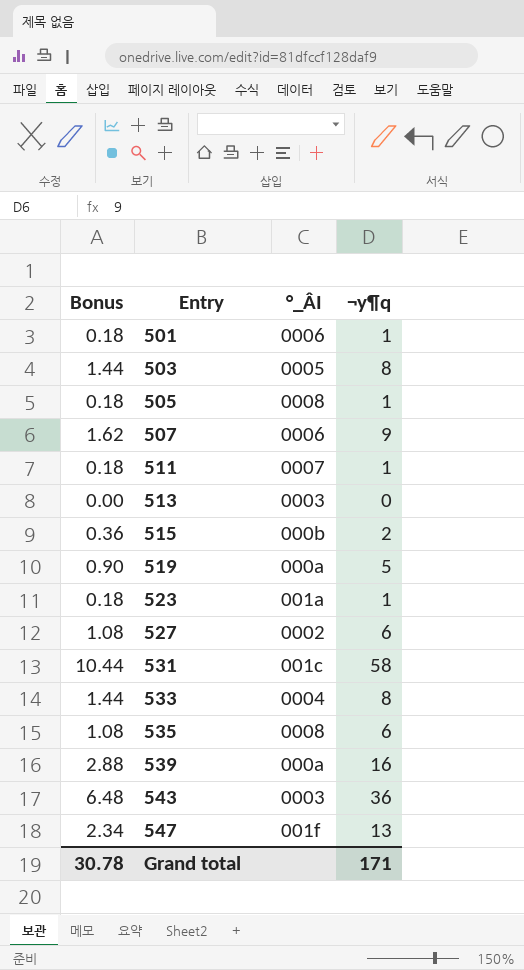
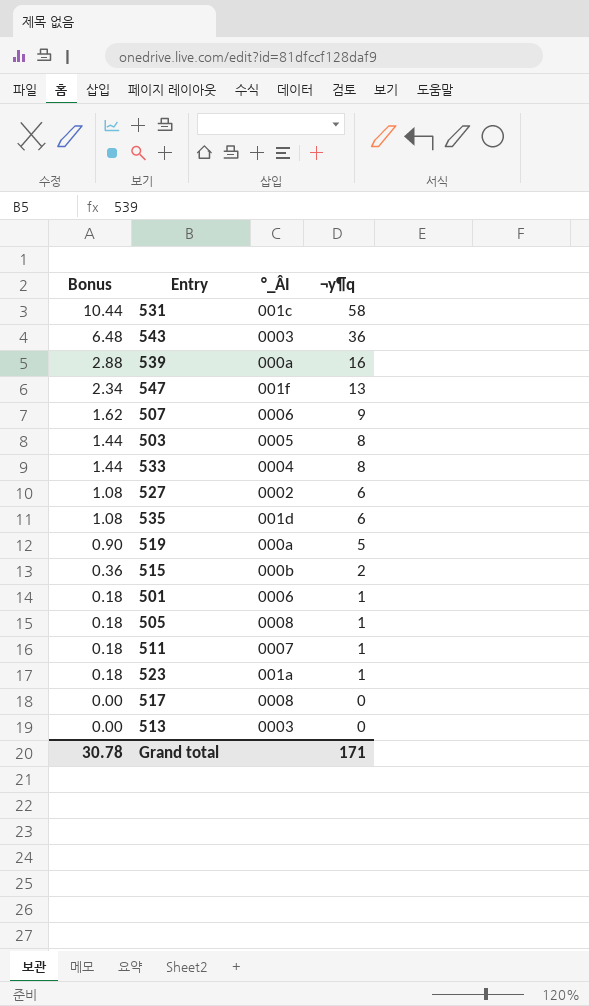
row order: Entry ascending -> Bonus descending
535 | °_ÂI: 0008 -> 001d
row 517: none -> 0.00 | 0008 | 0

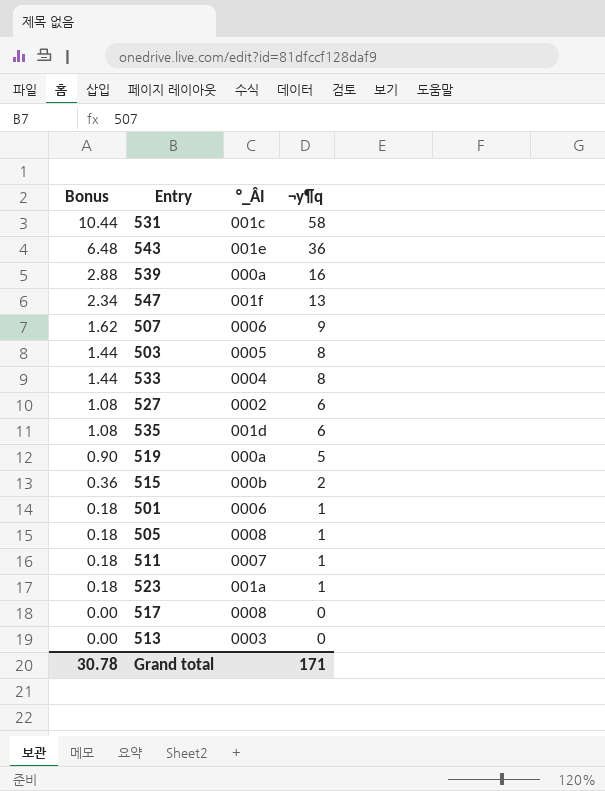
543 | °_ÂI: 0003 -> 001e

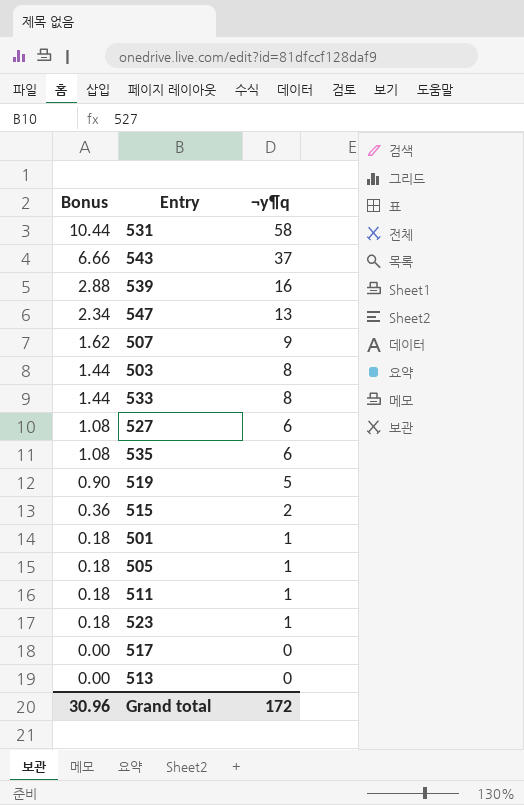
column °_ÂI | position: 3 -> none
543 | Bonus: 6.48 -> 6.66
543 | ¬y¶q: 36 -> 37
Grand total | Bonus: 30.78 -> 30.96
Grand total | ¬y¶q: 171 -> 172

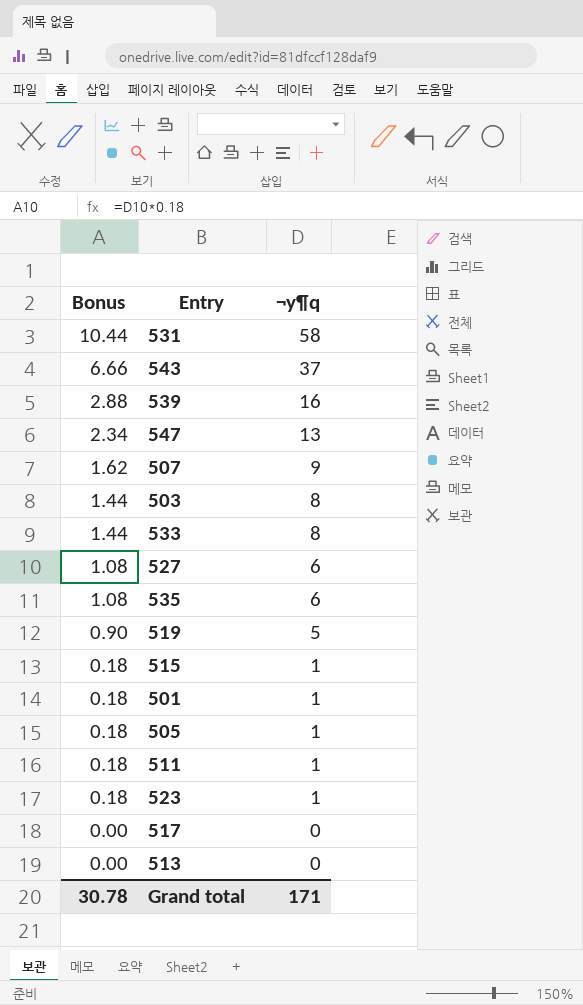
515 | Bonus: 0.36 -> 0.18
515 | ¬y¶q: 2 -> 1
Grand total | Bonus: 30.96 -> 30.78
Grand total | ¬y¶q: 172 -> 171

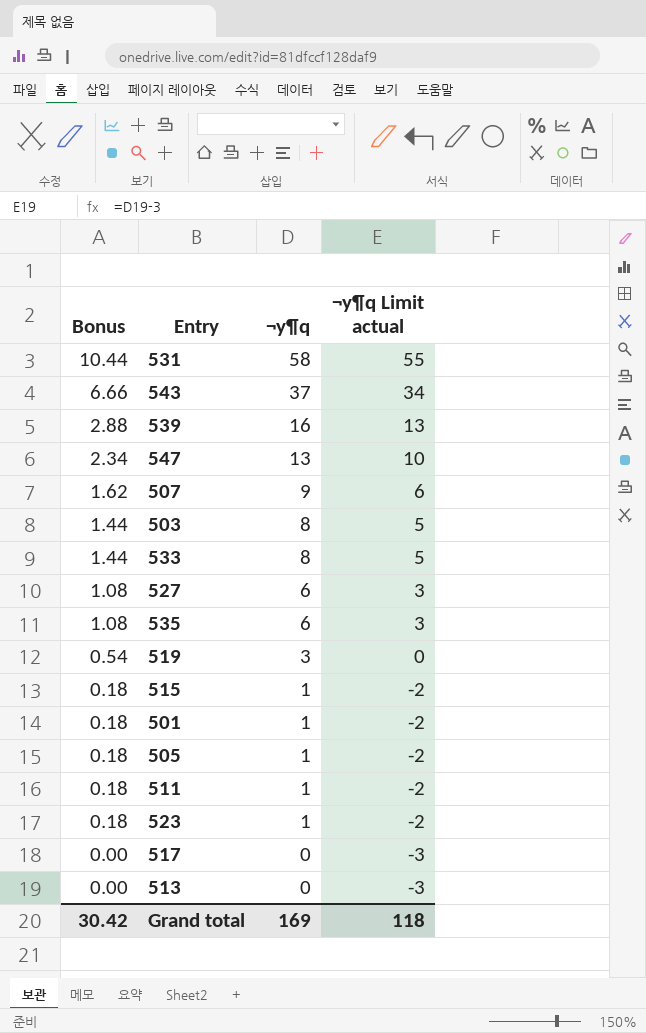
column ¬y¶q Limit actual | formula: none -> [¬y¶q] - 3
519 | Bonus: 0.90 -> 0.54
519 | ¬y¶q: 5 -> 3
Grand total | Bonus: 30.78 -> 30.42
Grand total | ¬y¶q: 171 -> 169

